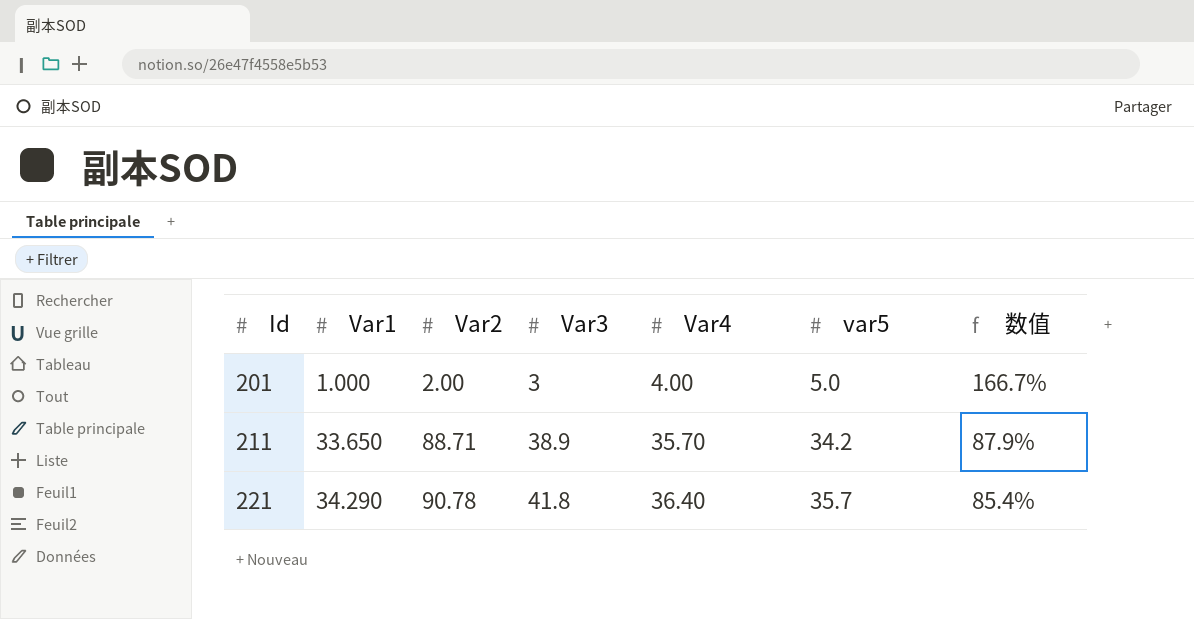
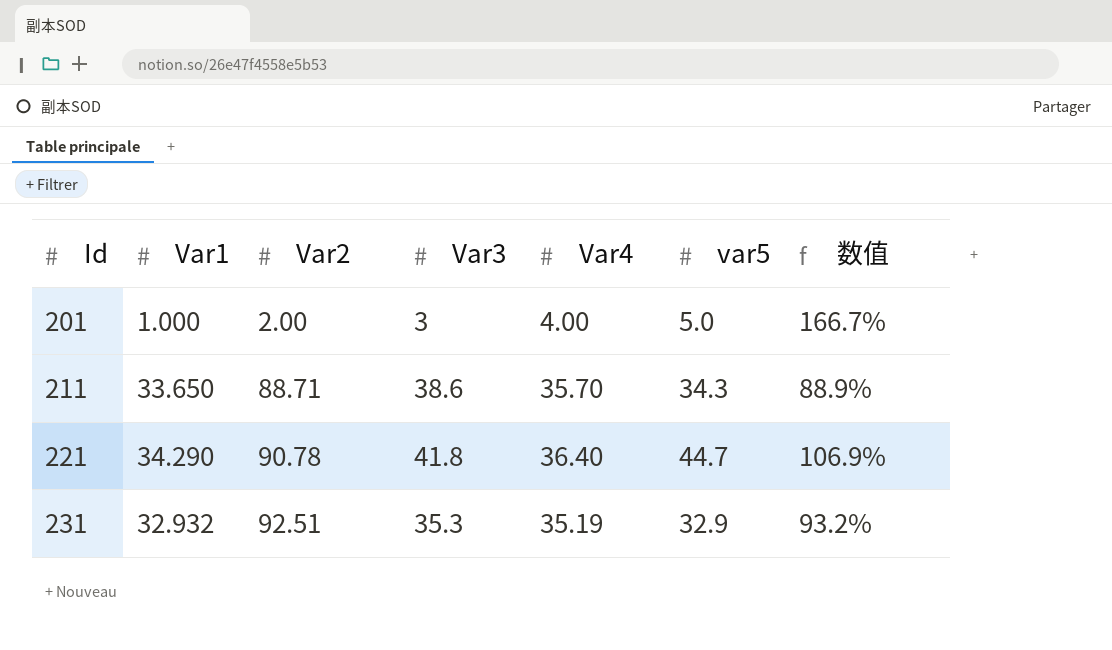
211 | Var3: 38.9 -> 38.6
211 | var5: 34.2 -> 34.3
211 | 数值: 87.9% -> 88.9%
221 | var5: 35.7 -> 44.7
221 | 数值: 85.4% -> 106.9%
row 231: none -> 32.932 | 92.51 | 35.3 | 35.19 | 32.9 | 93.2%

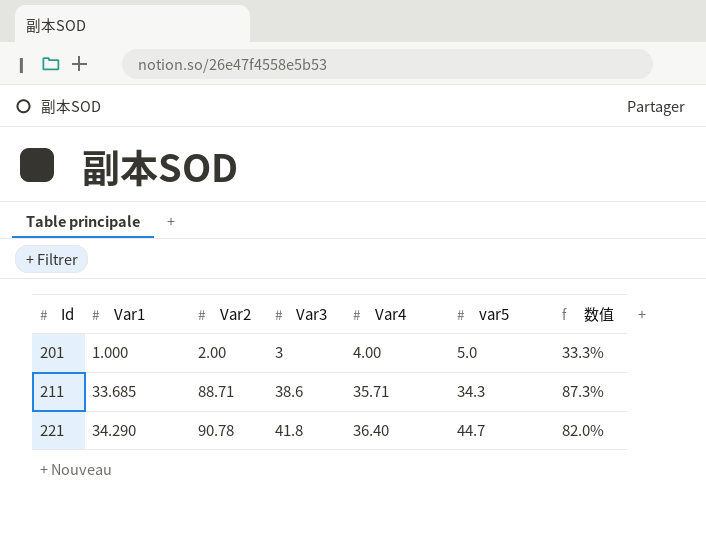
column 数值 | formula: [var5] / [Var3] -> [Var1] / [Var3]
row 231: 32.932 | 92.51 | 35.3 | 35.19 | 32.9 | 93.2% -> none
211 | Var1: 33.650 -> 33.685
211 | Var4: 35.70 -> 35.71

